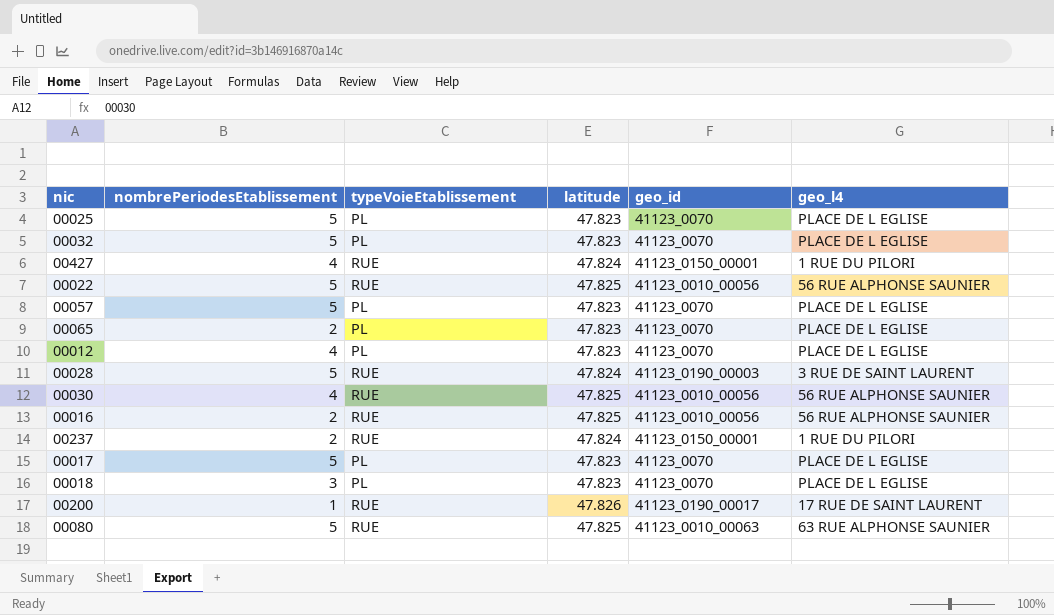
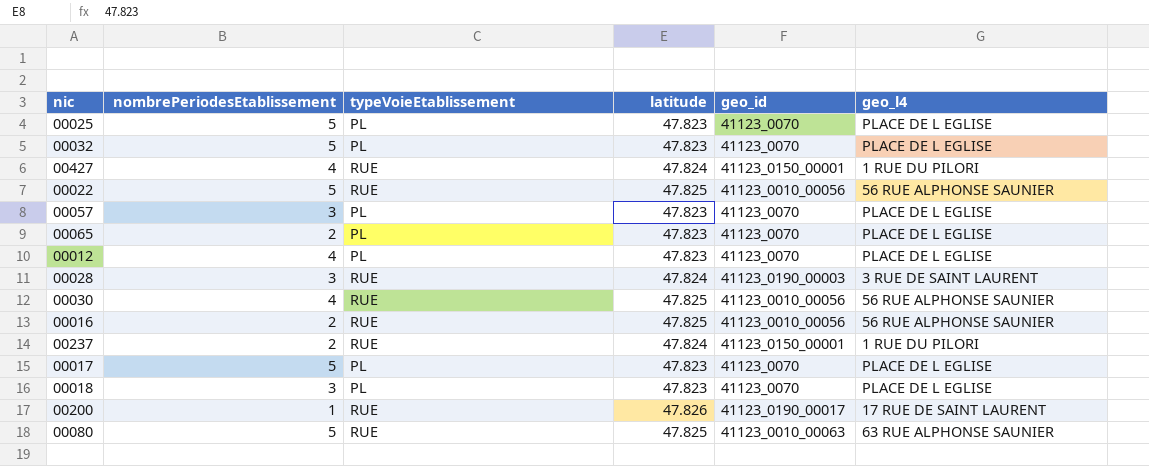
00057 | nombrePeriodesEtablissement: 5 -> 3
00028 | nombrePeriodesEtablissement: 5 -> 3

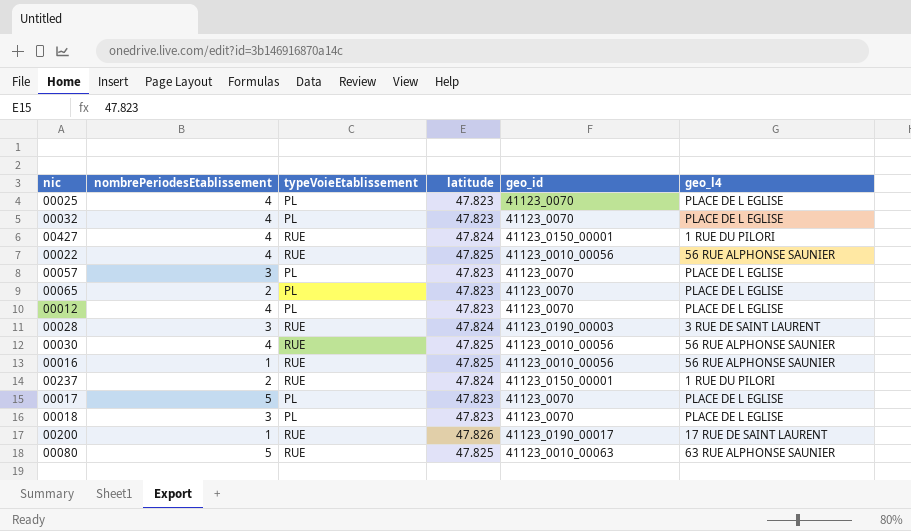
00025 | nombrePeriodesEtablissement: 5 -> 4
00032 | nombrePeriodesEtablissement: 5 -> 4
00022 | nombrePeriodesEtablissement: 5 -> 4
00016 | nombrePeriodesEtablissement: 2 -> 1

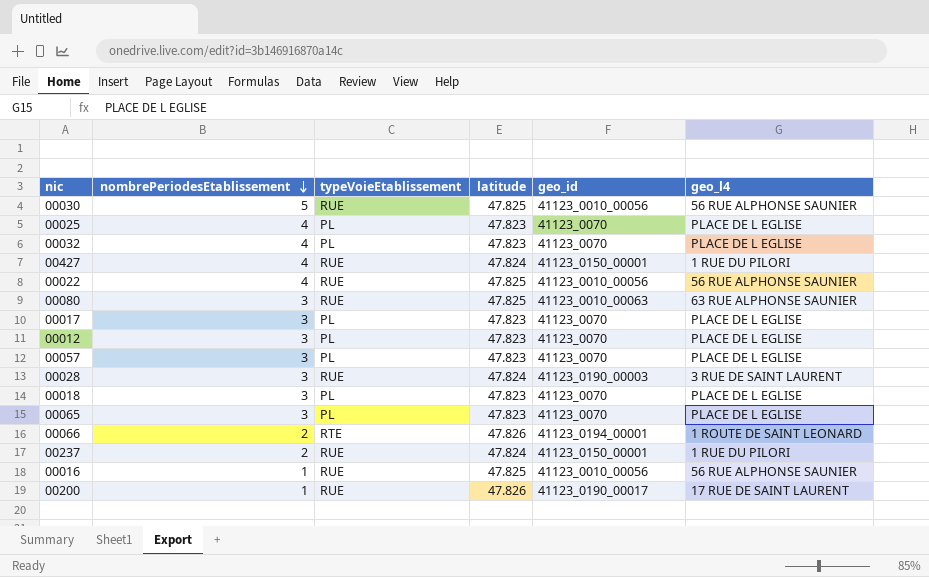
row order: none -> nombrePeriodesEtablissement descending
00030 | nombrePeriodesEtablissement: 4 -> 5
00080 | nombrePeriodesEtablissement: 5 -> 3
00017 | nombrePeriodesEtablissement: 5 -> 3
00012 | nombrePeriodesEtablissement: 4 -> 3
00065 | nombrePeriodesEtablissement: 2 -> 3
row 00066: none -> 2 | RTE | 47.826 | 41123_0194_00001 | 1 ROUTE DE SAINT LEONARD

